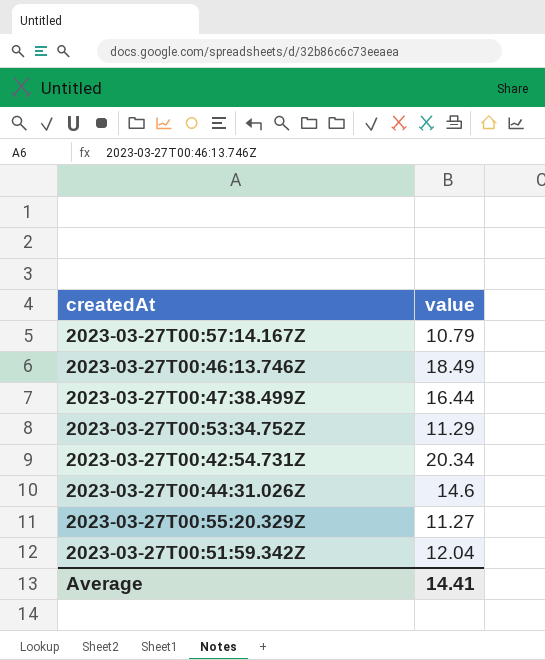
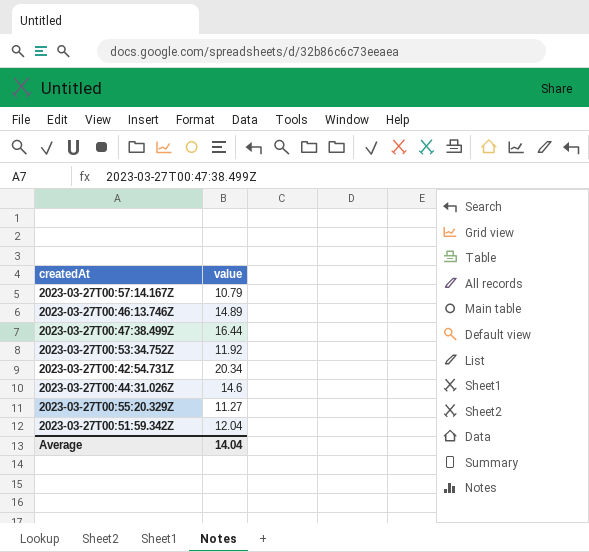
2023-03-27T00:46:13.746Z | value: 18.49 -> 14.89
2023-03-27T00:53:34.752Z | value: 11.29 -> 11.92
Average | value: 14.41 -> 14.04

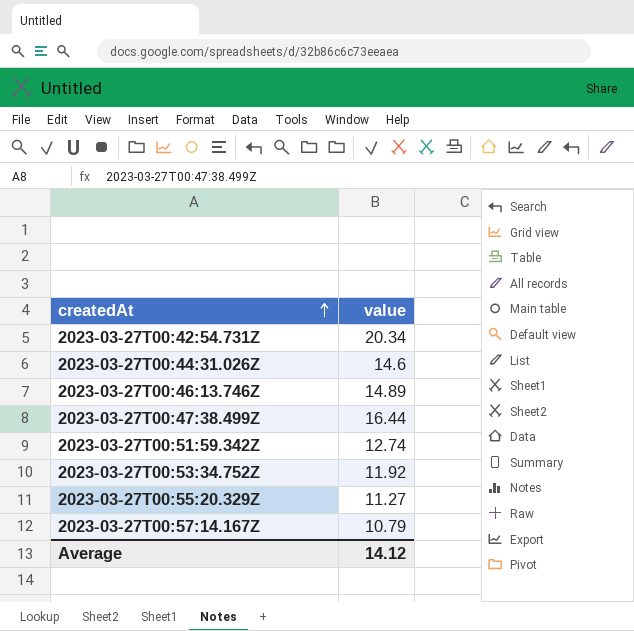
row order: none -> createdAt ascending
2023-03-27T00:51:59.342Z | value: 12.04 -> 12.74
Average | value: 14.04 -> 14.12

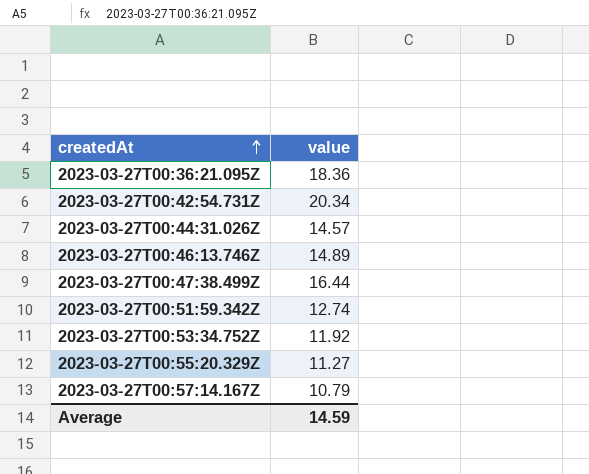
row 2023-03-27T00:36:21.095Z: none -> 18.36
2023-03-27T00:44:31.026Z | value: 14.6 -> 14.57
Average | value: 14.12 -> 14.59

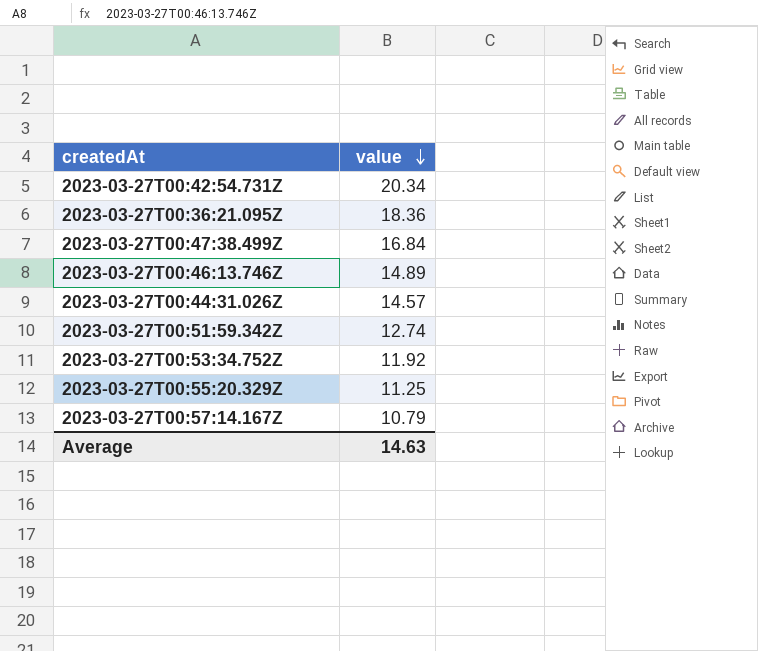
row order: createdAt ascending -> value descending
2023-03-27T00:47:38.499Z | value: 16.44 -> 16.84
2023-03-27T00:55:20.329Z | value: 11.27 -> 11.25
Average | value: 14.59 -> 14.63

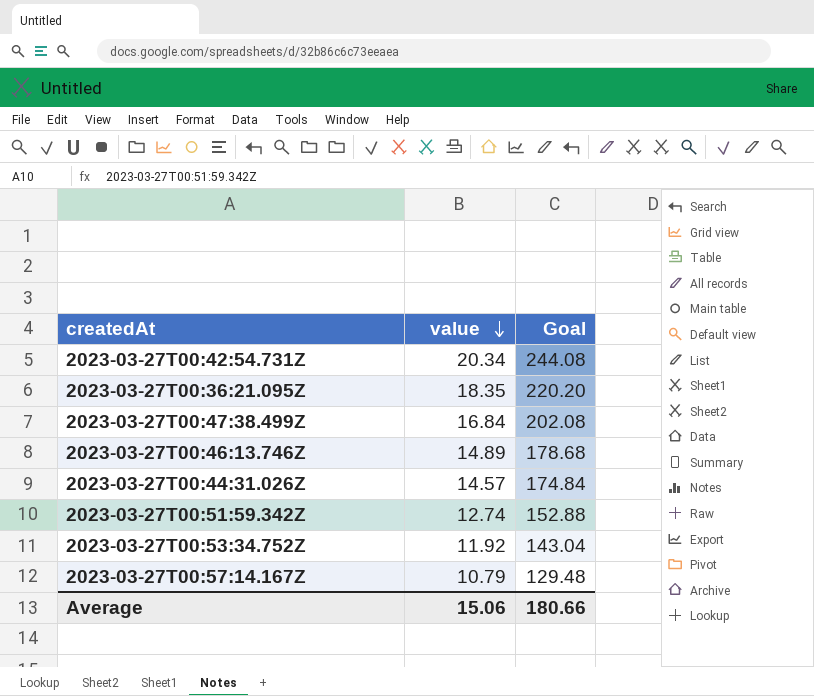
column Goal | formula: none -> [value] * 12
row 2023-03-27T00:55:20.329Z: 11.25 -> none
2023-03-27T00:36:21.095Z | value: 18.36 -> 18.35
Average | value: 14.63 -> 15.06

